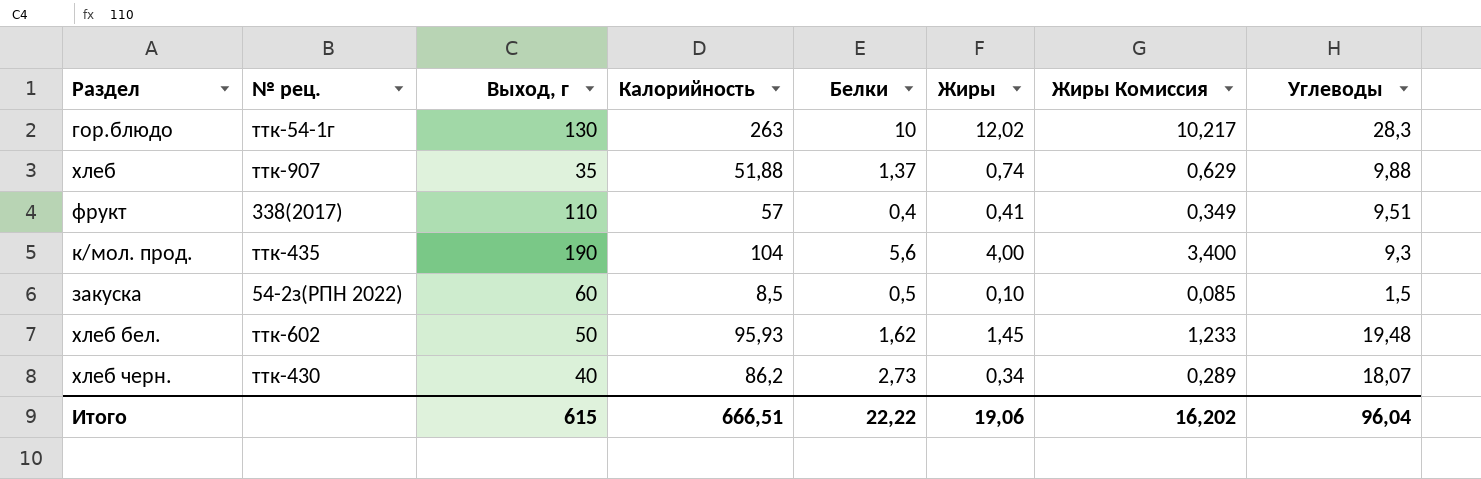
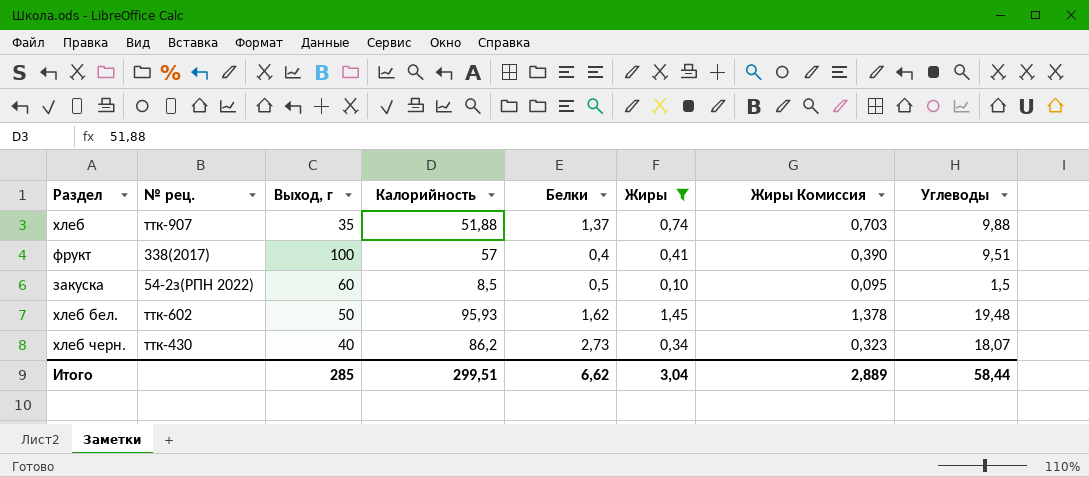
filter: none -> Жиры <= 1,45
column Жиры Комиссия | formula: [Жиры] * 0,85 -> [Жиры] * 0,95
фрукт | Выход, г: 110 -> 100
Итого | Выход, г: 615 -> 285
Итого | Калорийность: 666,51 -> 299,51
Итого | Белки: 22,22 -> 6,62
Итого | Жиры: 19,06 -> 3,04
Итого | Жиры Комиссия: 16,202 -> 2,889
Итого | Углеводы: 96,04 -> 58,44

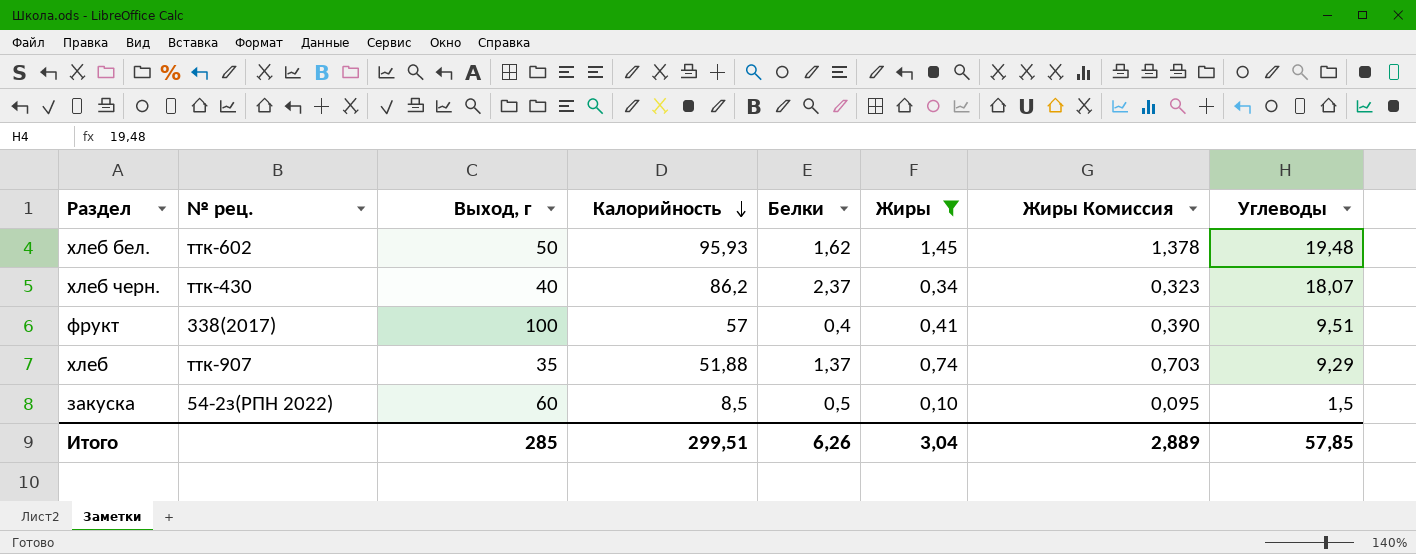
row order: none -> Калорийность descending
хлеб черн. | Белки: 2,73 -> 2,37
хлеб | Углеводы: 9,88 -> 9,29
Итого | Белки: 6,62 -> 6,26
Итого | Углеводы: 58,44 -> 57,85

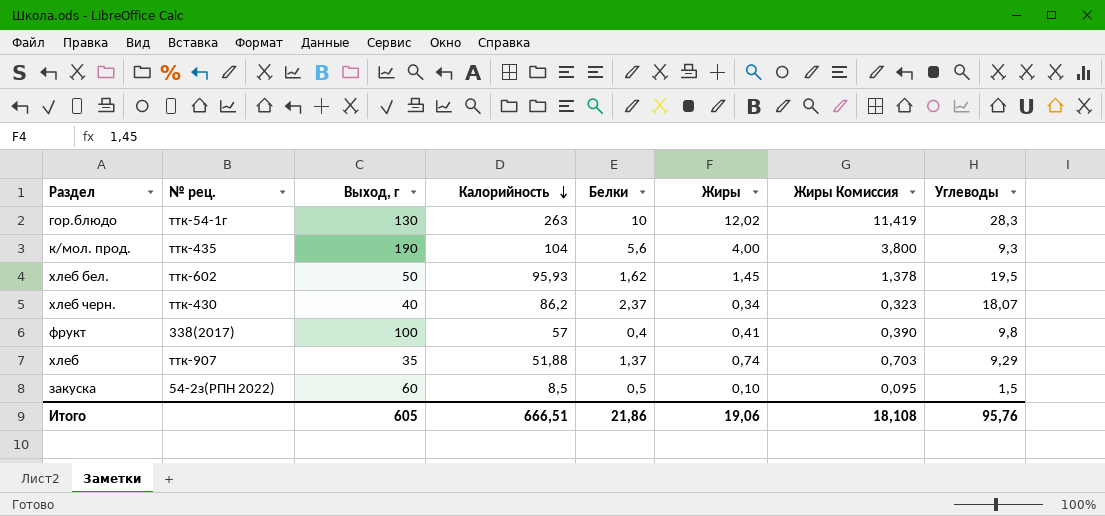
filter: Жиры <= 1,45 -> none
хлеб бел. | Углеводы: 19,48 -> 19,5
фрукт | Углеводы: 9,51 -> 9,8
Итого | Выход, г: 285 -> 605
Итого | Калорийность: 299,51 -> 666,51
Итого | Белки: 6,26 -> 21,86
Итого | Жиры: 3,04 -> 19,06
Итого | Жиры Комиссия: 2,889 -> 18,108
Итого | Углеводы: 57,85 -> 95,76

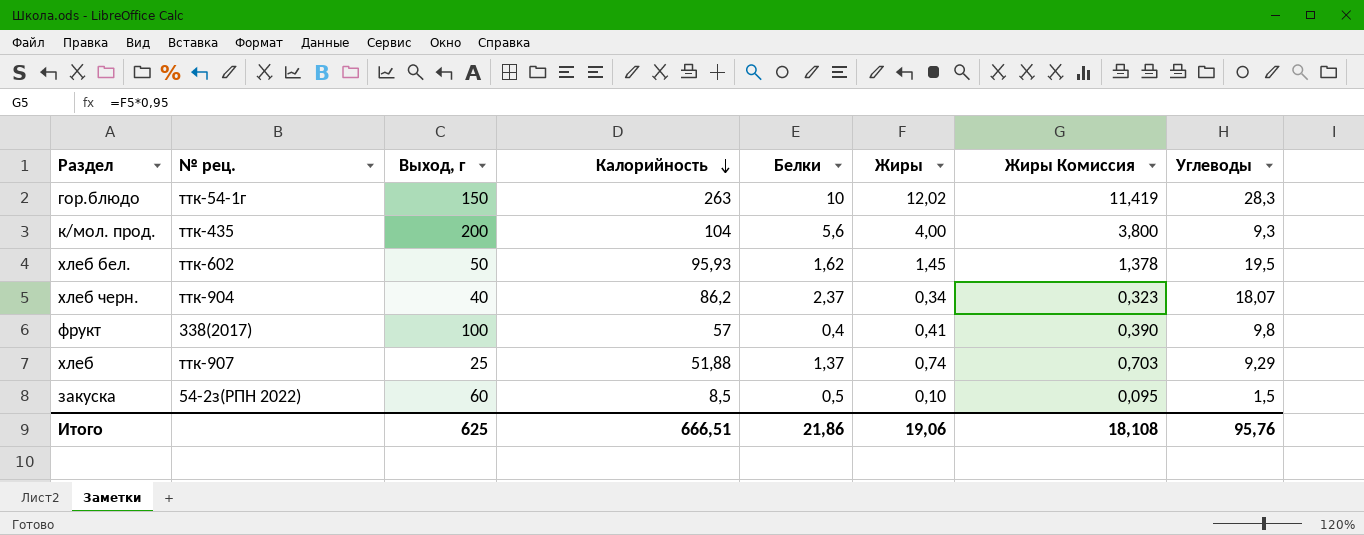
гор.блюдо | Выход, г: 130 -> 150
к/мол. прод. | Выход, г: 190 -> 200
хлеб черн. | № рец.: ттк-430 -> ттк-904
хлеб | Выход, г: 35 -> 25
Итого | Выход, г: 605 -> 625

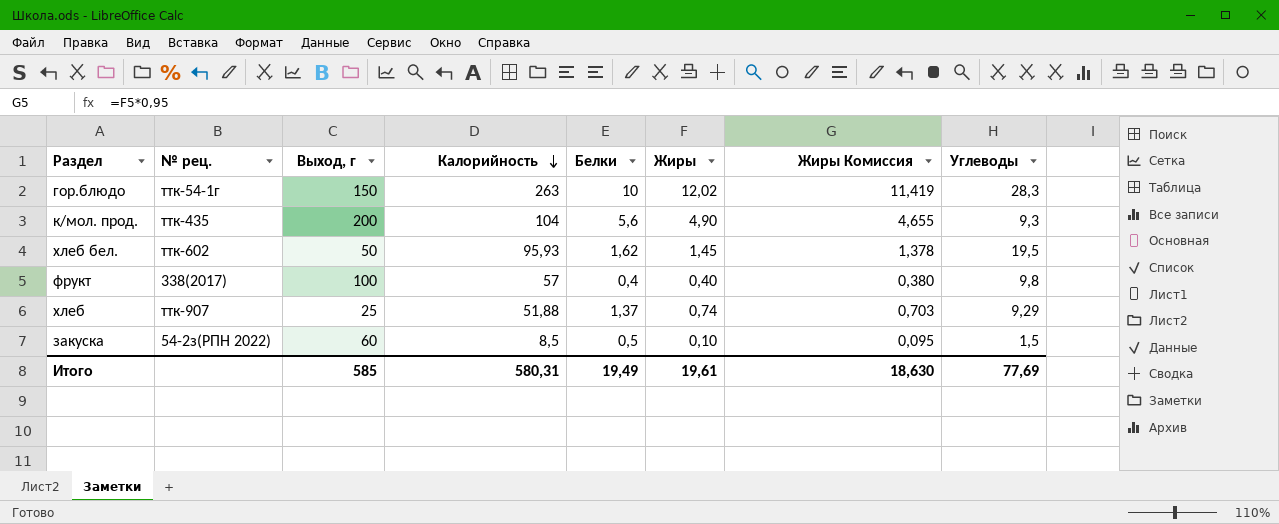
row хлеб черн.: ттк-904 | 40 | 86,2 | 2,37 | 0,34 | 0,323 | 18,07 -> none
к/мол. прод. | Жиры: 4,00 -> 4,90
к/мол. прод. | Жиры Комиссия: 3,800 -> 4,655
фрукт | Жиры: 0,41 -> 0,40
фрукт | Жиры Комиссия: 0,390 -> 0,380
Итого | Выход, г: 625 -> 585
Итого | Калорийность: 666,51 -> 580,31
Итого | Белки: 21,86 -> 19,49
Итого | Жиры: 19,06 -> 19,61
Итого | Жиры Комиссия: 18,108 -> 18,630
Итого | Углеводы: 95,76 -> 77,69

